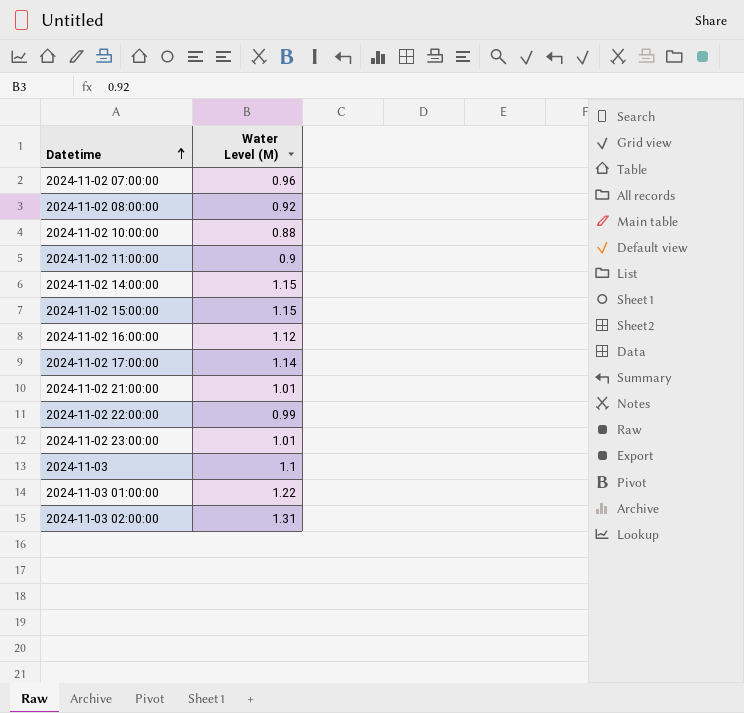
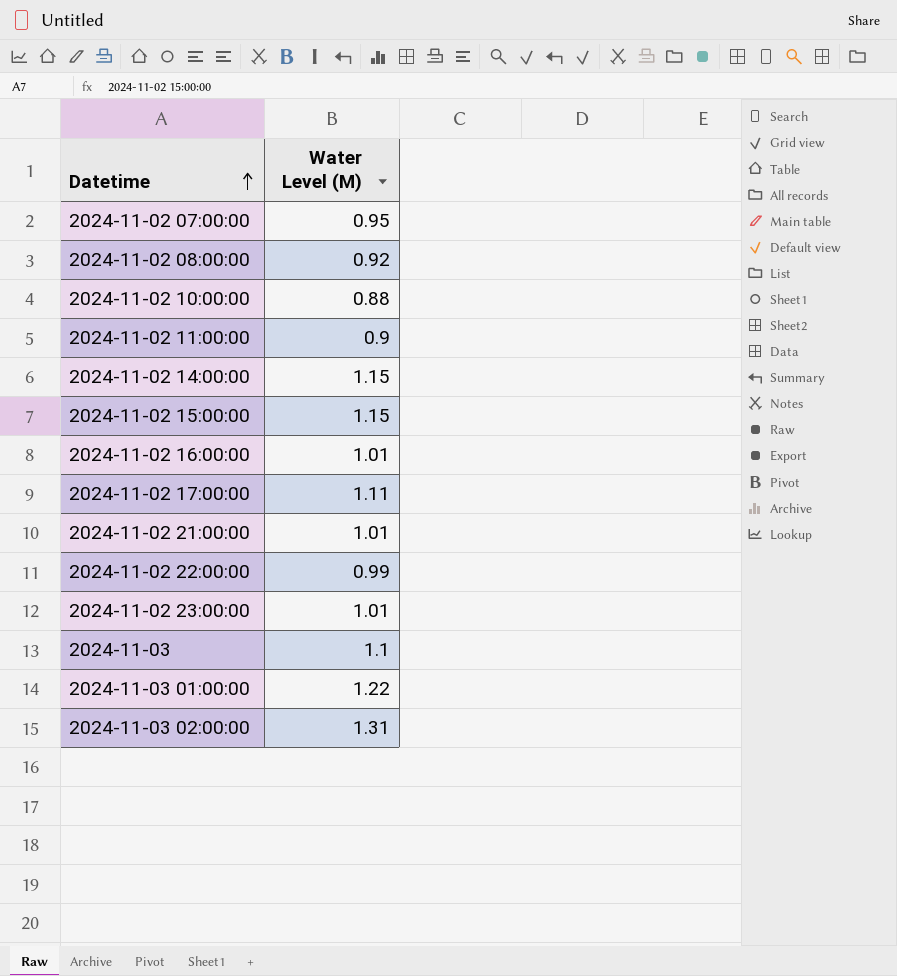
2024-11-02 07:00:00 | Water Level (M): 0.96 -> 0.95
2024-11-02 16:00:00 | Water Level (M): 1.12 -> 1.01
2024-11-02 17:00:00 | Water Level (M): 1.14 -> 1.11

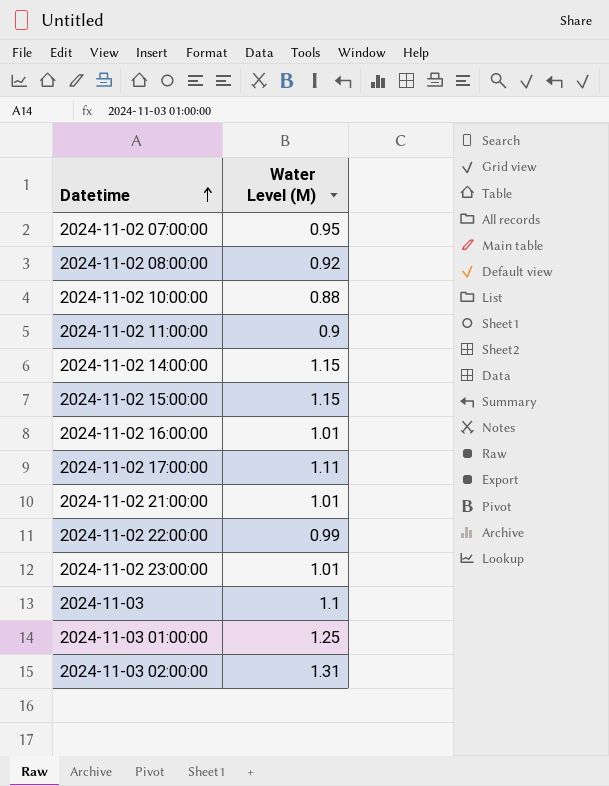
2024-11-03 01:00:00 | Water Level (M): 1.22 -> 1.25

